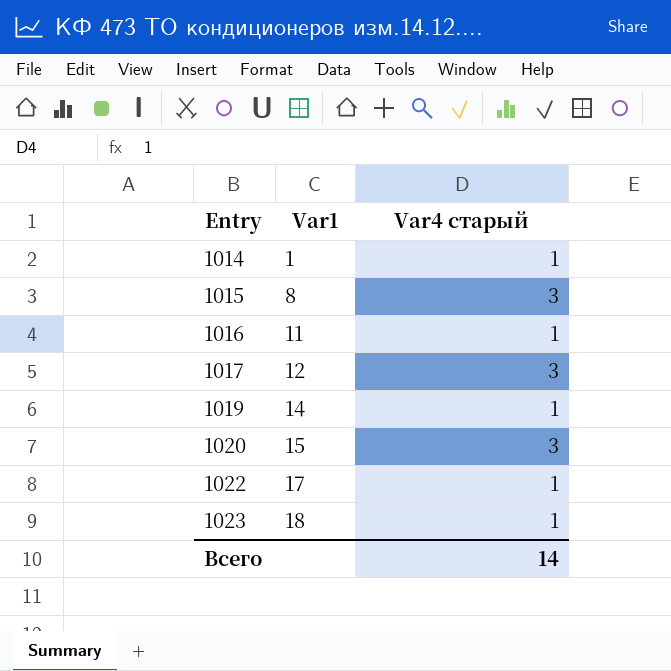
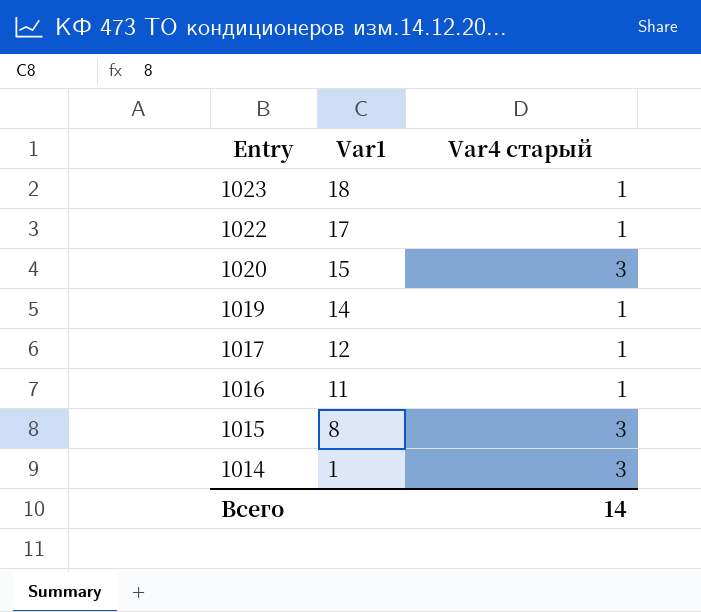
row order: Entry ascending -> Entry descending
1017 | Var4 старый: 3 -> 1
1014 | Var4 старый: 1 -> 3

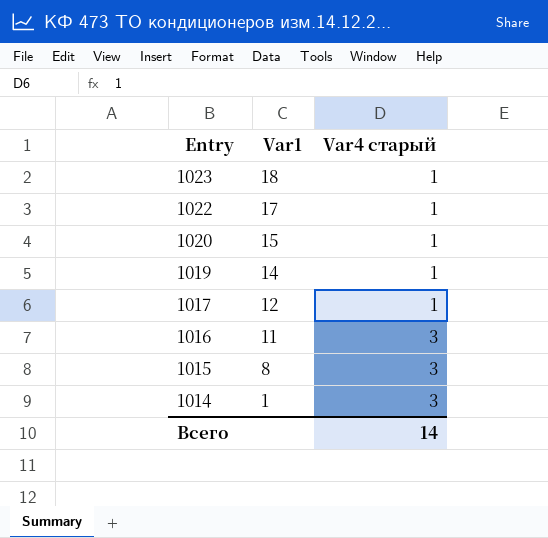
1020 | Var4 старый: 3 -> 1
1016 | Var4 старый: 1 -> 3

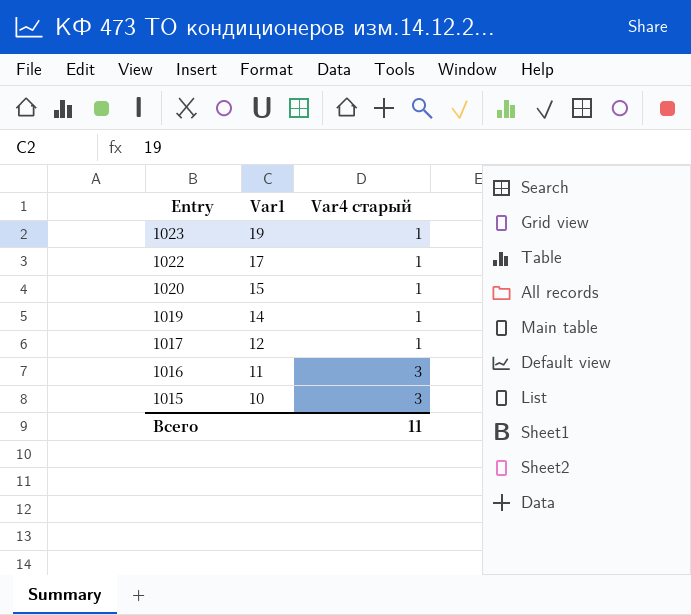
row 1014: 1 | 3 -> none
1023 | Var1: 18 -> 19
1015 | Var1: 8 -> 10
Всего | Var4 старый: 14 -> 11

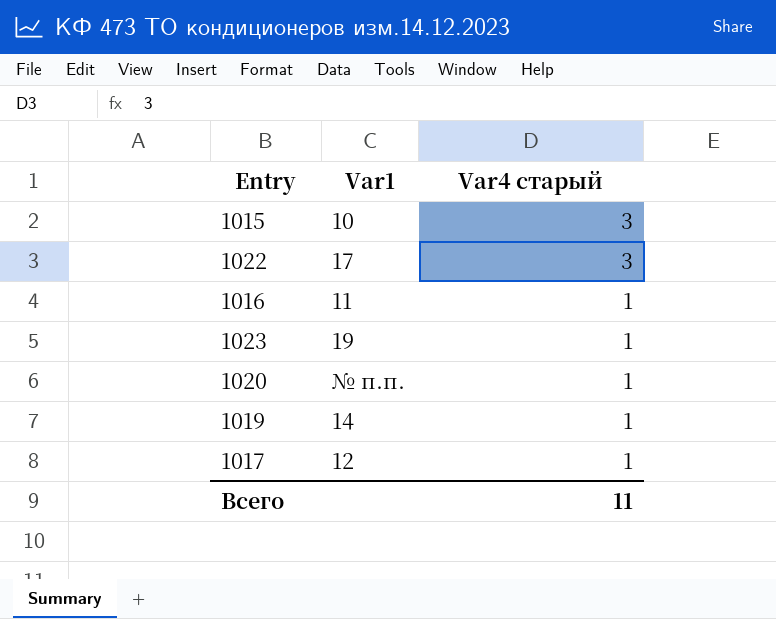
row order: Entry descending -> Var4 старый descending
1022 | Var4 старый: 1 -> 3
1016 | Var4 старый: 3 -> 1
1020 | Var1: 15 -> № п.п.

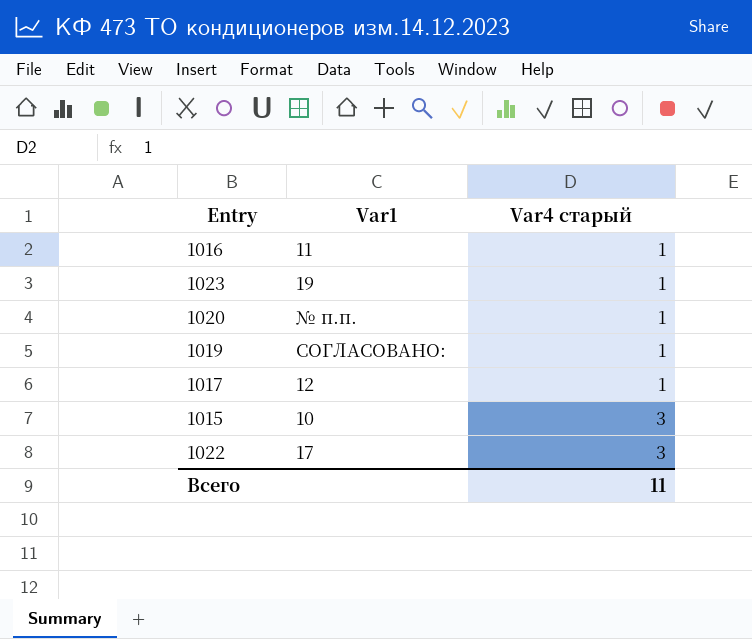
row order: Var4 старый descending -> Var4 старый ascending
1019 | Var1: 14 -> СОГЛАСОВАНО:

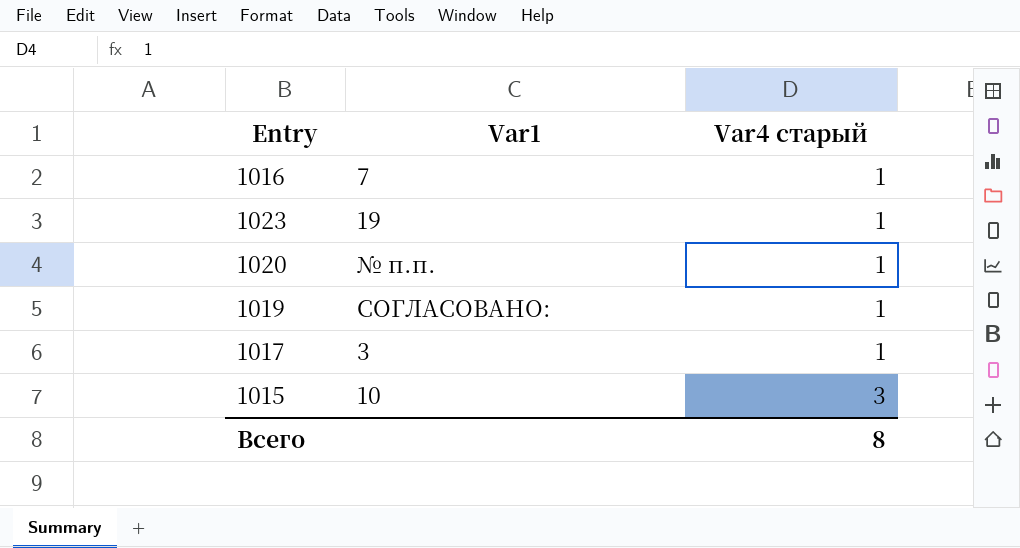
row 1022: 17 | 3 -> none
1016 | Var1: 11 -> 7
1017 | Var1: 12 -> 3
Всего | Var4 старый: 11 -> 8

